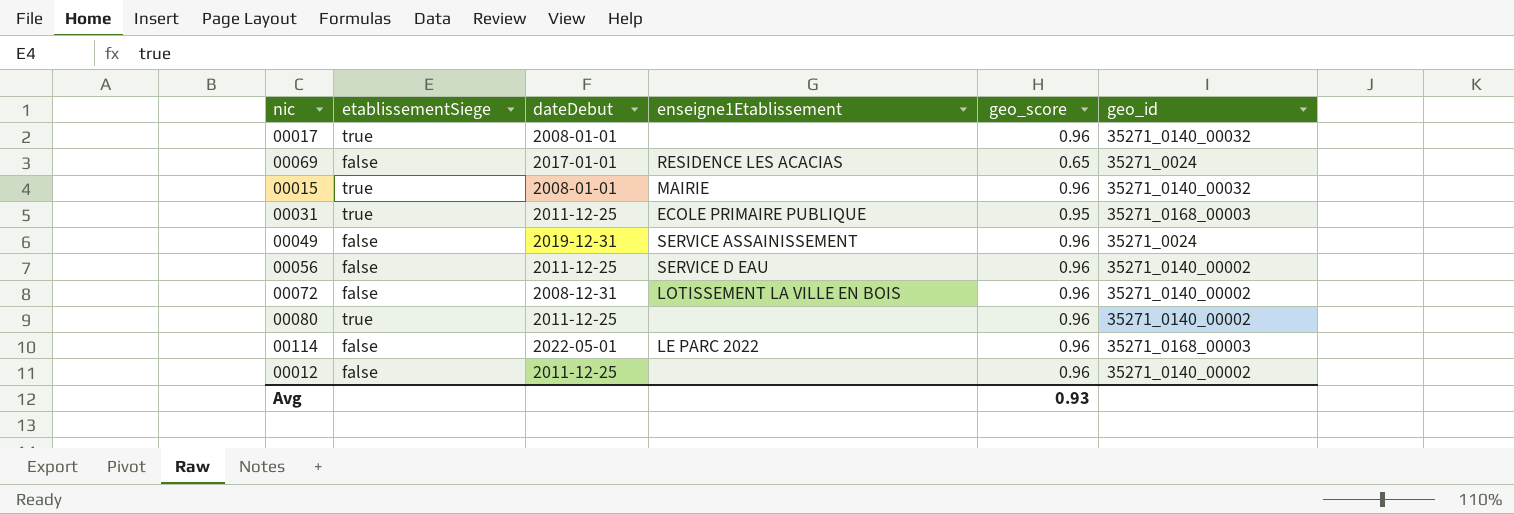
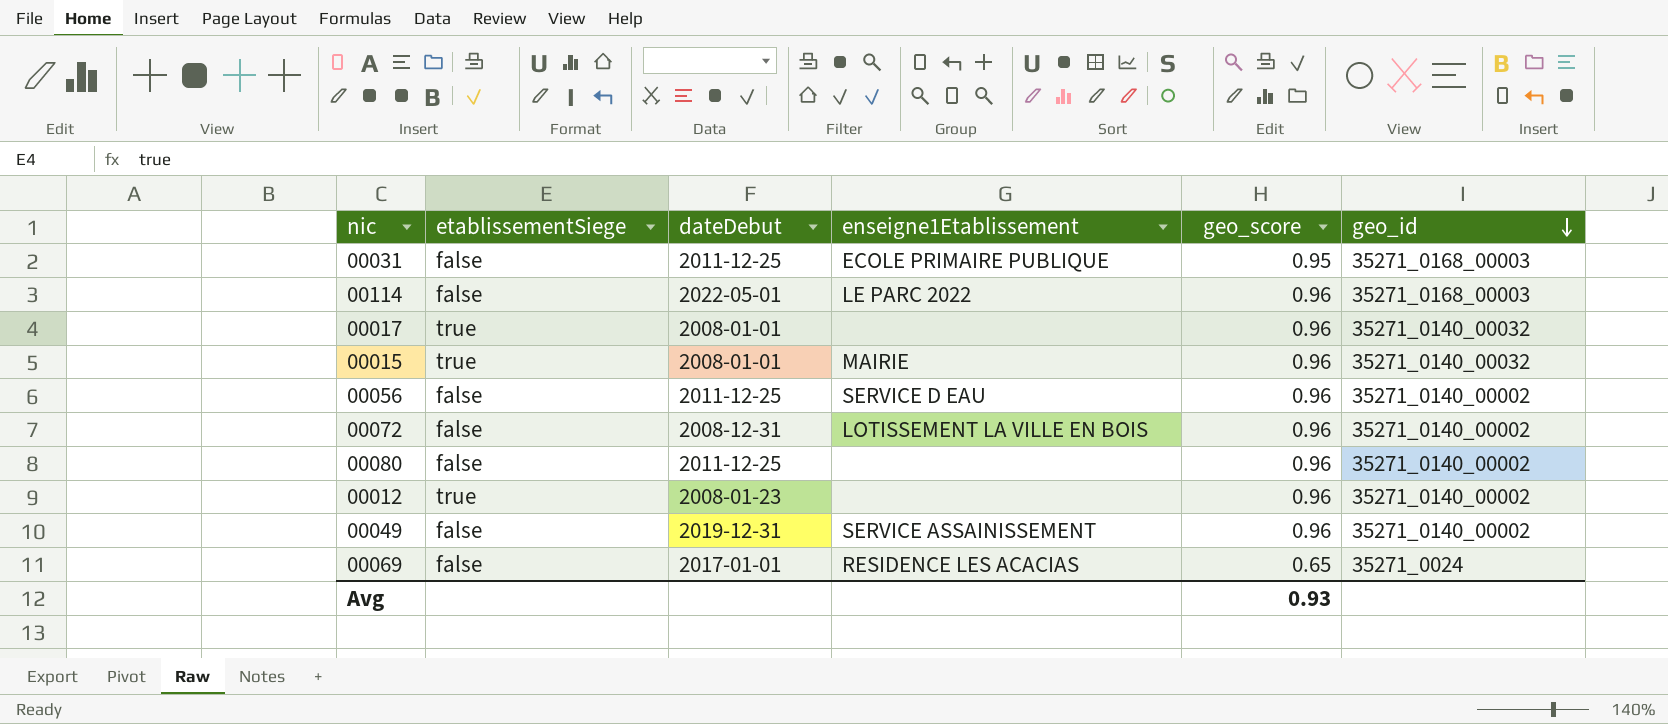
row order: none -> geo_id descending
00031 | etablissementSiege: true -> false
00080 | etablissementSiege: true -> false
00012 | etablissementSiege: false -> true
00012 | dateDebut: 2011-12-25 -> 2008-01-23
00049 | geo_id: 35271_0024 -> 35271_0140_00002

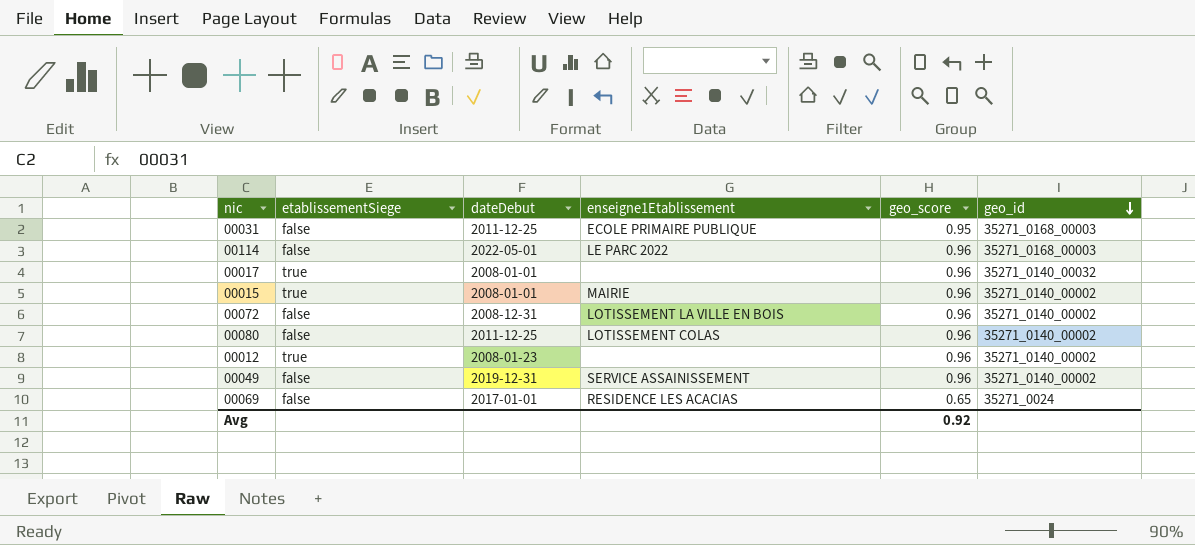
row 00056: false | 2011-12-25 | SERVICE D EAU | 0.96 | 35271_0140_00002 -> none
00015 | geo_id: 35271_0140_00032 -> 35271_0140_00002
00080 | enseigne1Etablissement: none -> LOTISSEMENT COLAS
Avg | geo_score: 0.93 -> 0.92

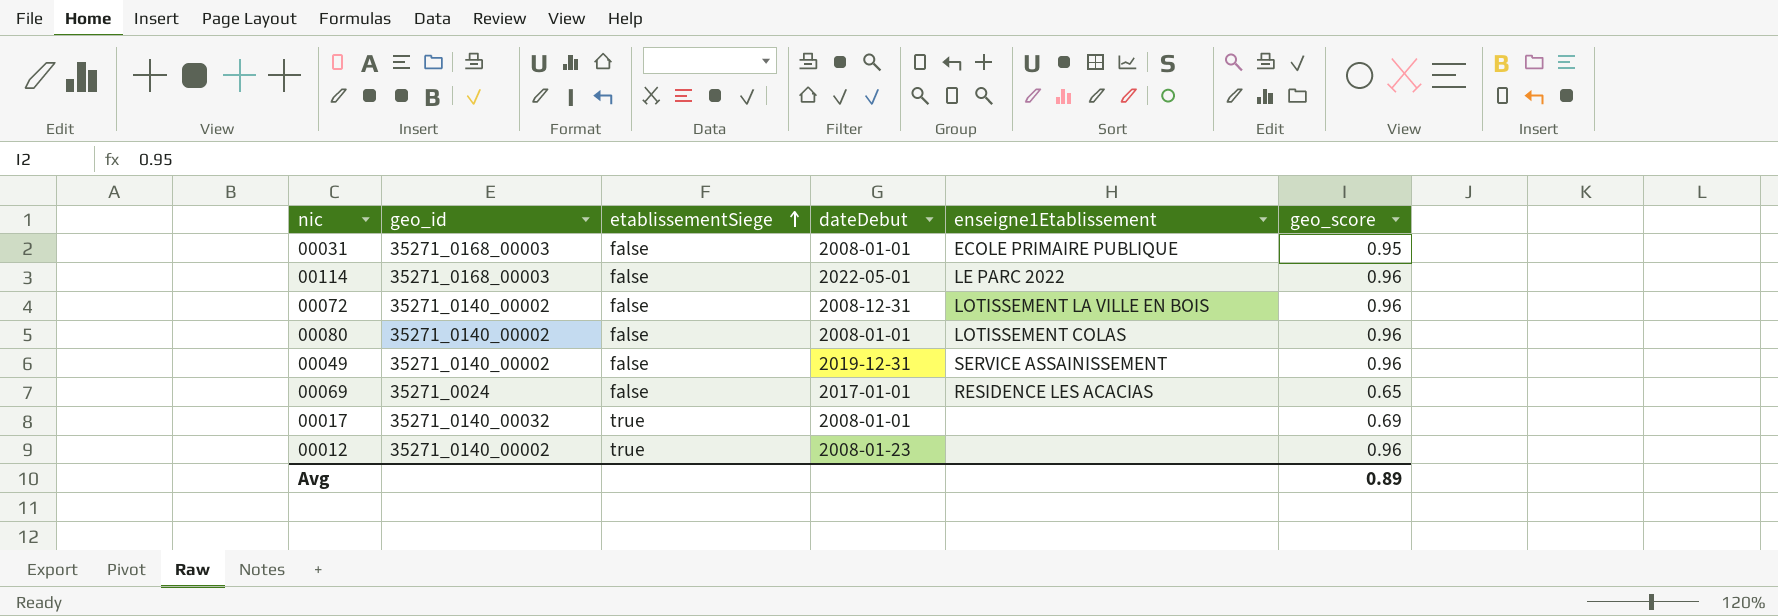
row order: geo_id descending -> etablissementSiege ascending
column geo_id | position: 6 -> 2
row 00015: true | 2008-01-01 | MAIRIE | 0.96 | 35271_0140_00002 -> none
00031 | dateDebut: 2011-12-25 -> 2008-01-01
00080 | dateDebut: 2011-12-25 -> 2008-01-01
00017 | geo_score: 0.96 -> 0.69
Avg | geo_score: 0.92 -> 0.89

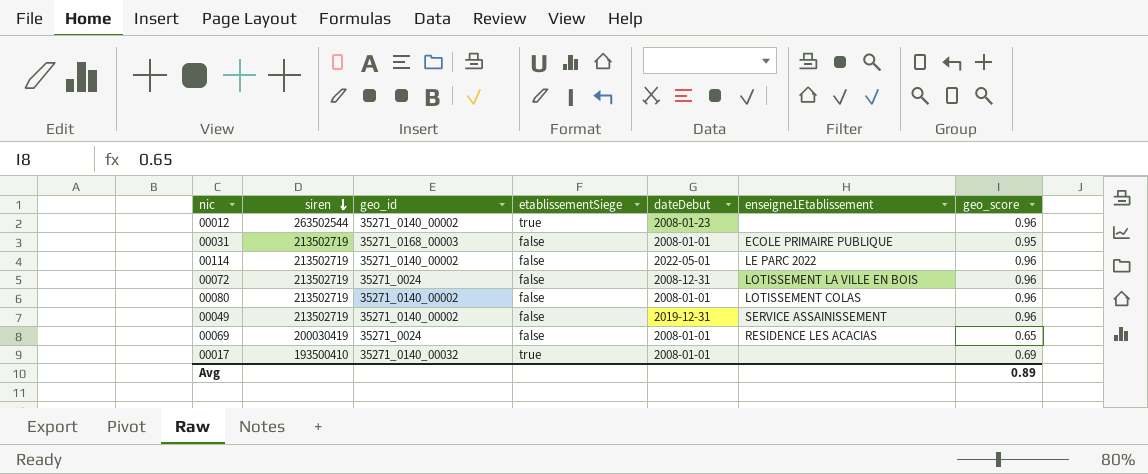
row order: etablissementSiege ascending -> siren descending
column siren | position: none -> 2
00114 | geo_id: 35271_0168_00003 -> 35271_0140_00002
00072 | geo_id: 35271_0140_00002 -> 35271_0024
00069 | dateDebut: 2017-01-01 -> 2008-01-01

